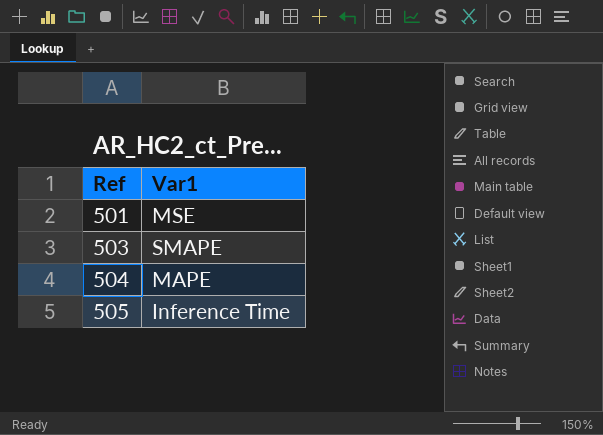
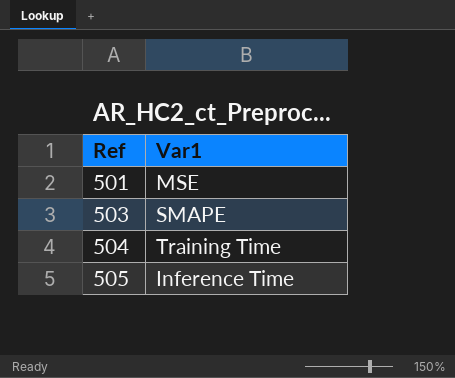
504 | Var1: MAPE -> Training Time

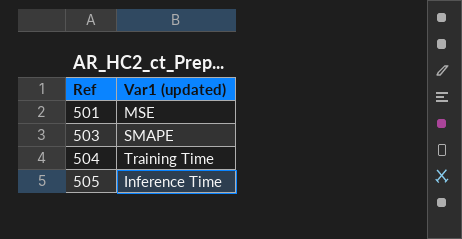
column name: Var1 -> Var1 (updated)

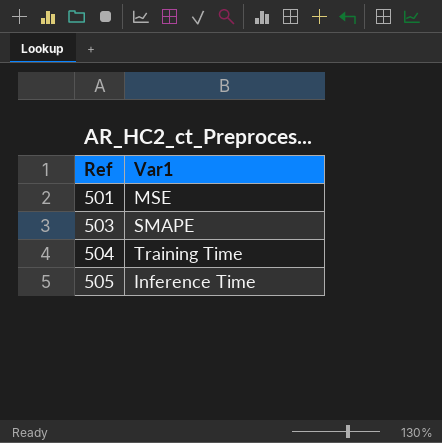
column name: Var1 (updated) -> Var1

